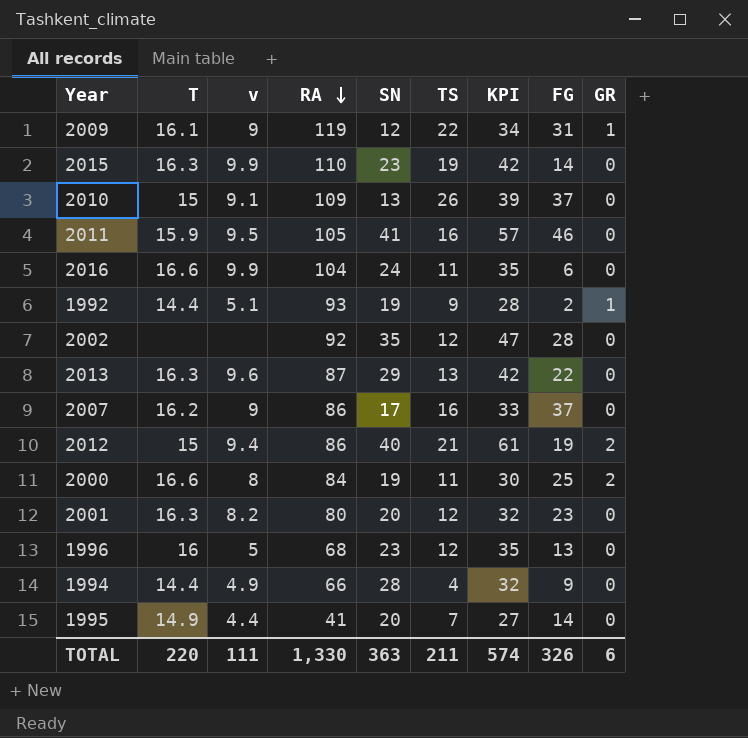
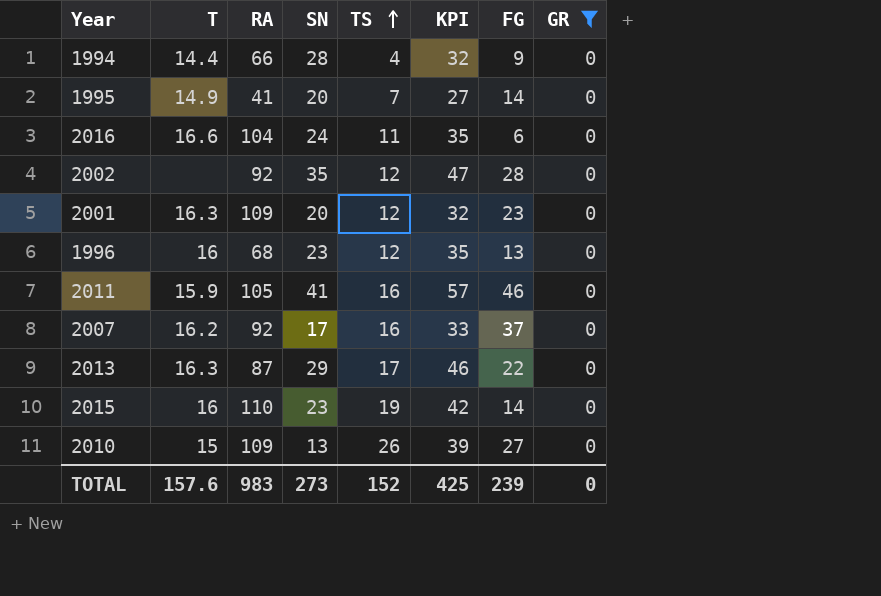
filter: none -> GR = 0
row order: RA descending -> TS ascending
column v | position: 3 -> none
2001 | RA: 80 -> 109
2007 | RA: 86 -> 92
2013 | TS: 13 -> 17
2013 | KPI: 42 -> 46
2015 | T: 16.3 -> 16
2010 | FG: 37 -> 27
TOTAL | T: 220 -> 157.6
TOTAL | RA: 1,330 -> 983
TOTAL | SN: 363 -> 273
TOTAL | TS: 211 -> 152
TOTAL | KPI: 574 -> 425
TOTAL | FG: 326 -> 239
TOTAL | GR: 6 -> 0

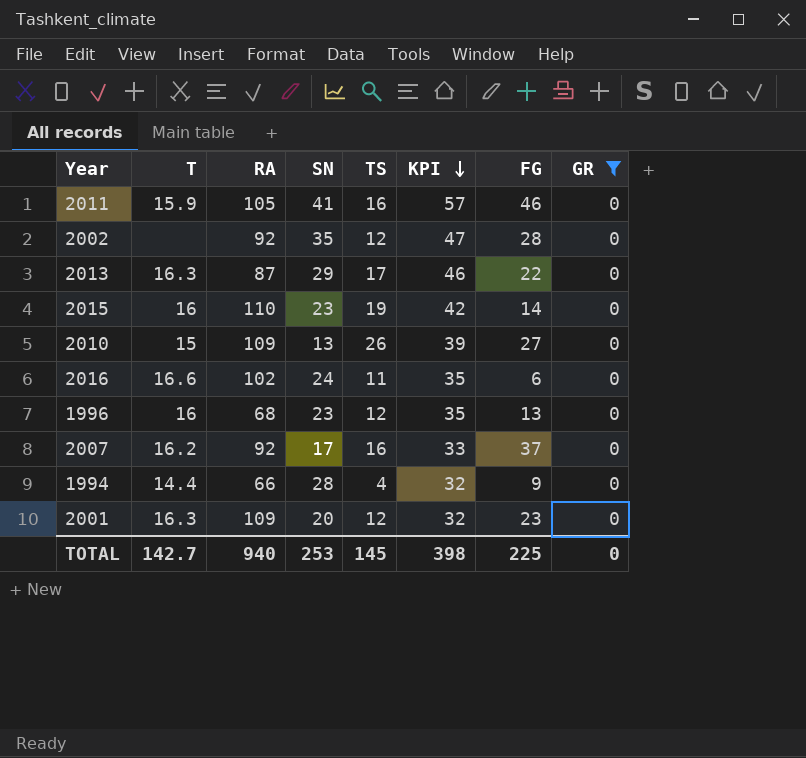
row order: TS ascending -> KPI descending
row 1995: 14.9 | 41 | 20 | 7 | 27 | 14 | 0 -> none
2016 | RA: 104 -> 102
TOTAL | T: 157.6 -> 142.7
TOTAL | RA: 983 -> 940
TOTAL | SN: 273 -> 253
TOTAL | TS: 152 -> 145
TOTAL | KPI: 425 -> 398
TOTAL | FG: 239 -> 225

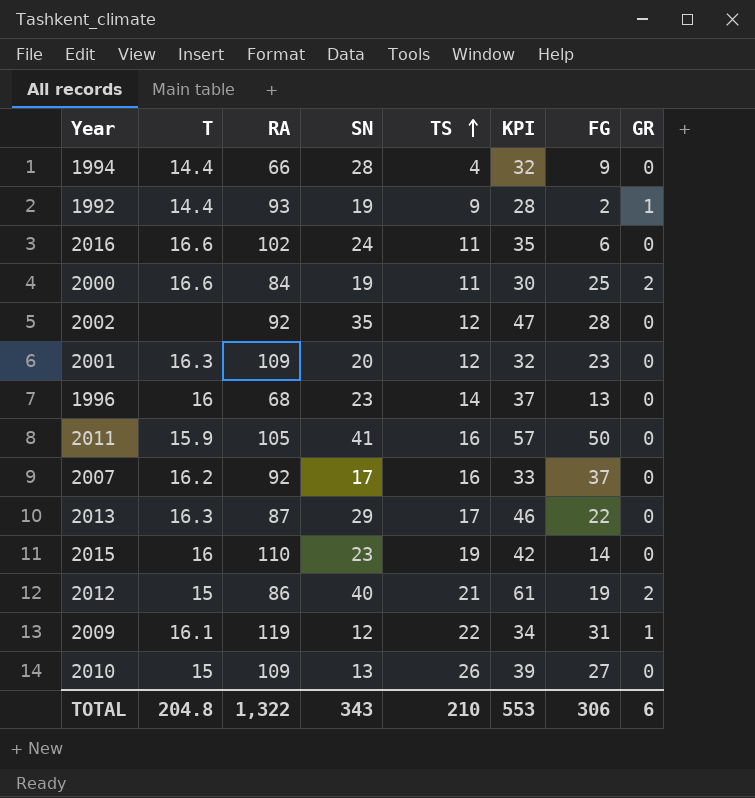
filter: GR = 0 -> none
row order: KPI descending -> TS ascending
1996 | TS: 12 -> 14
1996 | KPI: 35 -> 37
2011 | FG: 46 -> 50
TOTAL | T: 142.7 -> 204.8
TOTAL | RA: 940 -> 1,322
TOTAL | SN: 253 -> 343
TOTAL | TS: 145 -> 210
TOTAL | KPI: 398 -> 553
TOTAL | FG: 225 -> 306
TOTAL | GR: 0 -> 6

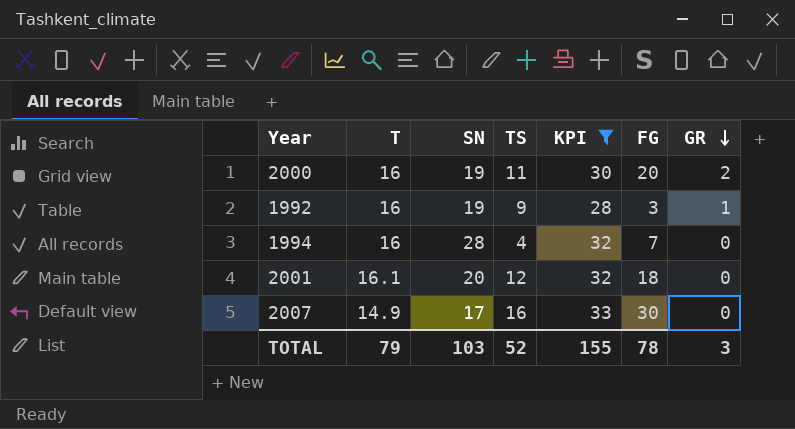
filter: none -> KPI <= 33
row order: TS ascending -> GR descending
column RA | position: 3 -> none
2000 | T: 16.6 -> 16
2000 | FG: 25 -> 20
1992 | T: 14.4 -> 16
1992 | FG: 2 -> 3
1994 | T: 14.4 -> 16
1994 | FG: 9 -> 7
2001 | T: 16.3 -> 16.1
2001 | FG: 23 -> 18
2007 | T: 16.2 -> 14.9
2007 | FG: 37 -> 30
TOTAL | T: 204.8 -> 79
TOTAL | SN: 343 -> 103
TOTAL | TS: 210 -> 52
TOTAL | KPI: 553 -> 155
TOTAL | FG: 306 -> 78
TOTAL | GR: 6 -> 3

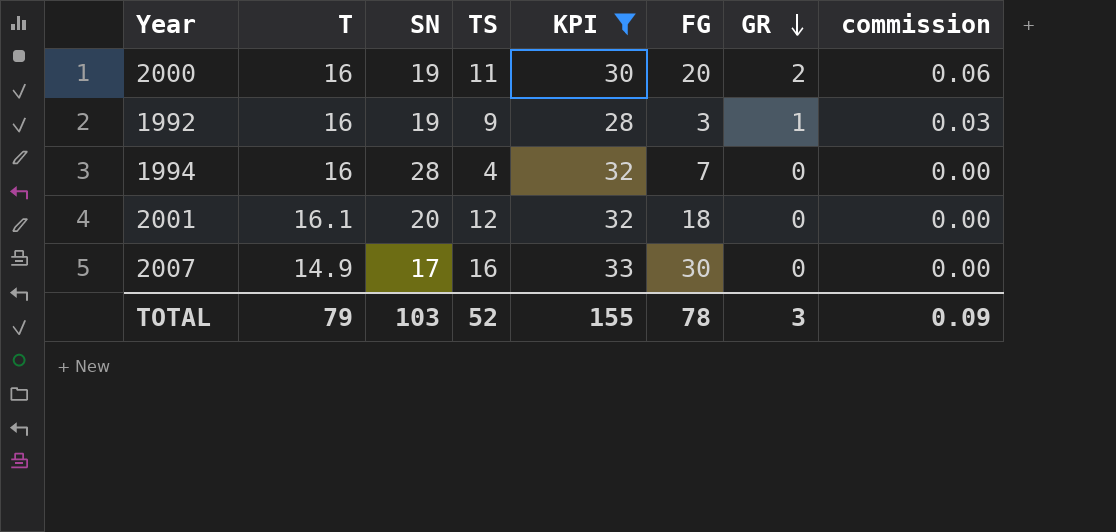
column commission | formula: none -> [GR] * 0.03

